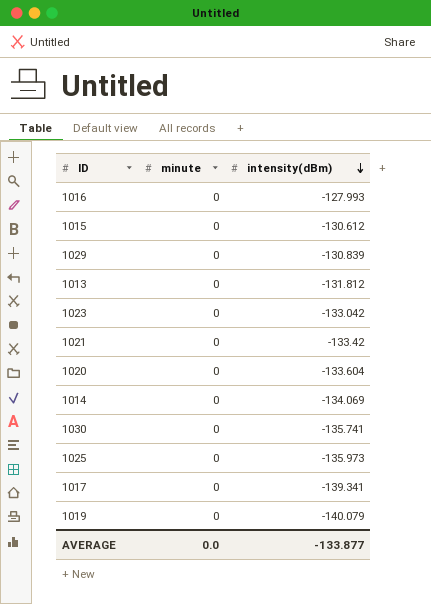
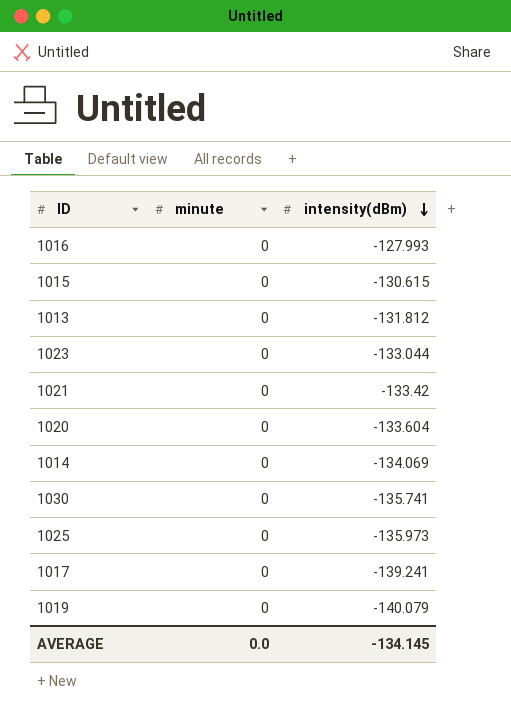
row 1029: 0 | -130.839 -> none
1015 | intensity(dBm): -130.612 -> -130.615
1023 | intensity(dBm): -133.042 -> -133.044
1017 | intensity(dBm): -139.341 -> -139.241
AVERAGE | intensity(dBm): -133.877 -> -134.145

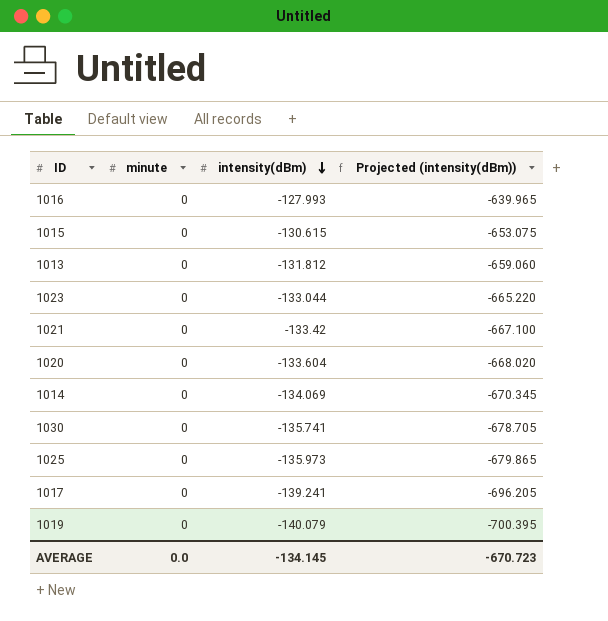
column Projected (intensity(dBm)) | formula: none -> [intensity(dBm)] * 5

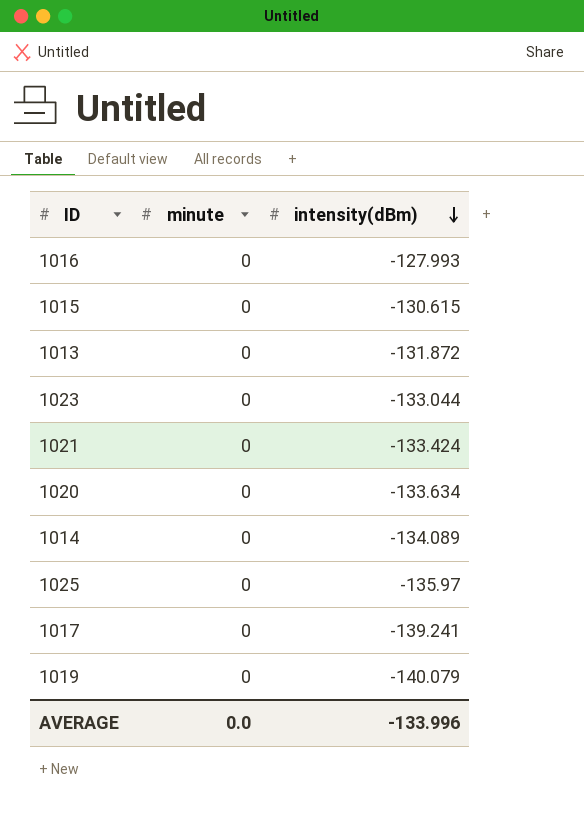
column Projected (intensity(dBm)) | formula: [intensity(dBm)] * 5 -> none
row 1030: 0 | -135.741 | -678.705 -> none
1013 | intensity(dBm): -131.812 -> -131.872
1021 | intensity(dBm): -133.42 -> -133.424
1020 | intensity(dBm): -133.604 -> -133.634
1014 | intensity(dBm): -134.069 -> -134.089
1025 | intensity(dBm): -135.973 -> -135.97
AVERAGE | intensity(dBm): -134.145 -> -133.996

